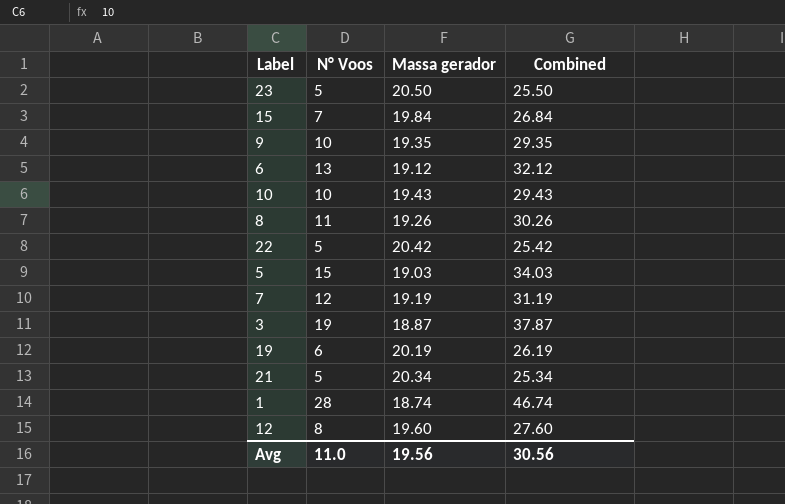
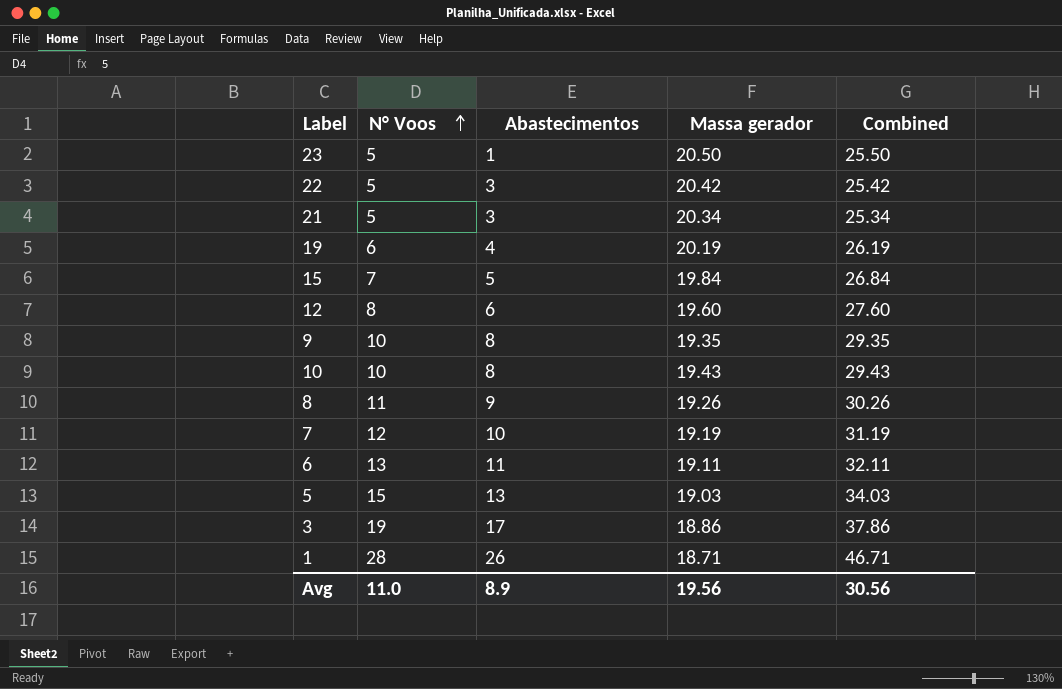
row order: none -> N° Voos ascending
column Abastecimentos | position: none -> 3
6 | Massa gerador: 19.12 -> 19.11
6 | Combined: 32.12 -> 32.11
3 | Massa gerador: 18.87 -> 18.86
3 | Combined: 37.87 -> 37.86
1 | Massa gerador: 18.74 -> 18.71
1 | Combined: 46.74 -> 46.71

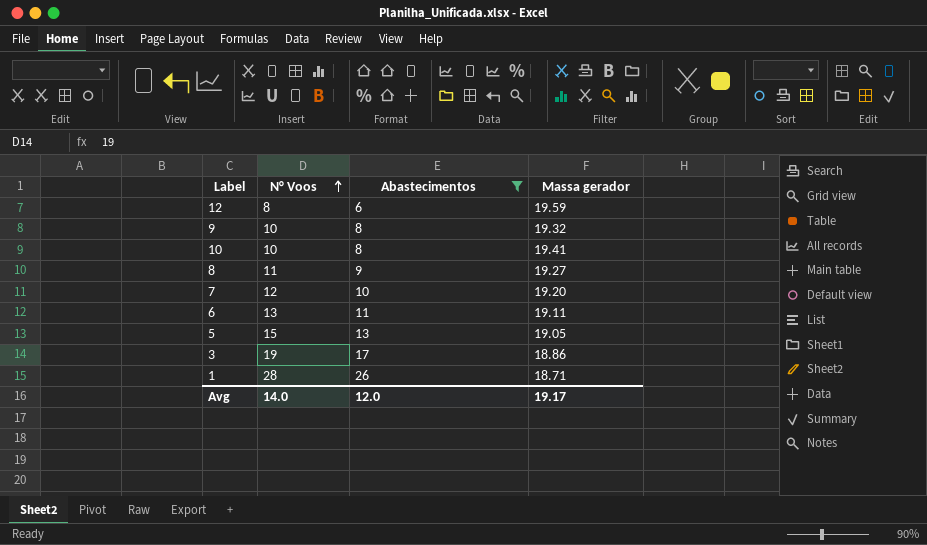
filter: none -> Abastecimentos >= 6
column Combined | formula: [N° Voos] + [Massa gerador] -> none
12 | Massa gerador: 19.60 -> 19.59
9 | Massa gerador: 19.35 -> 19.32
10 | Massa gerador: 19.43 -> 19.41
8 | Massa gerador: 19.26 -> 19.27
7 | Massa gerador: 19.19 -> 19.20
5 | Massa gerador: 19.03 -> 19.05
Avg | N° Voos: 11.0 -> 14.0
Avg | Abastecimentos: 8.9 -> 12.0
Avg | Massa gerador: 19.56 -> 19.17

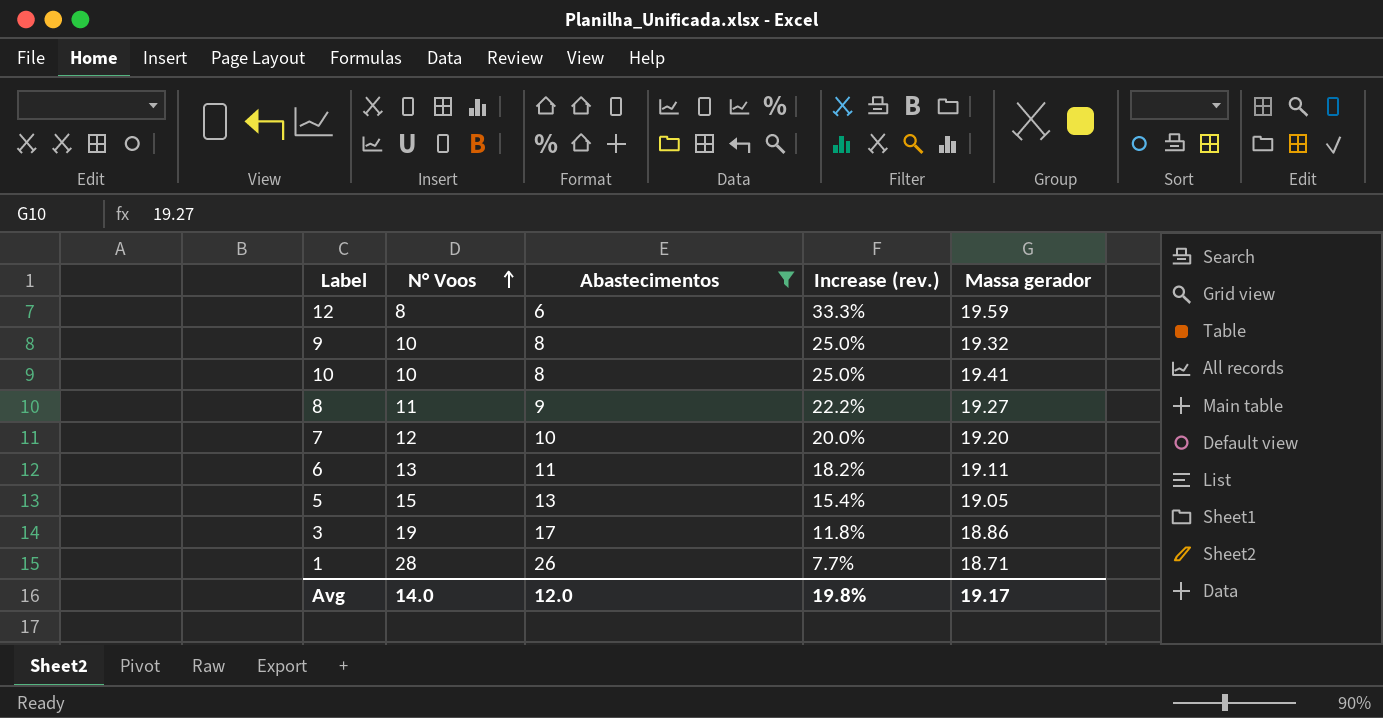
column Increase (rev.) | formula: none -> ([N° Voos] - [Abastecimentos]) / [Abastecimentos]

